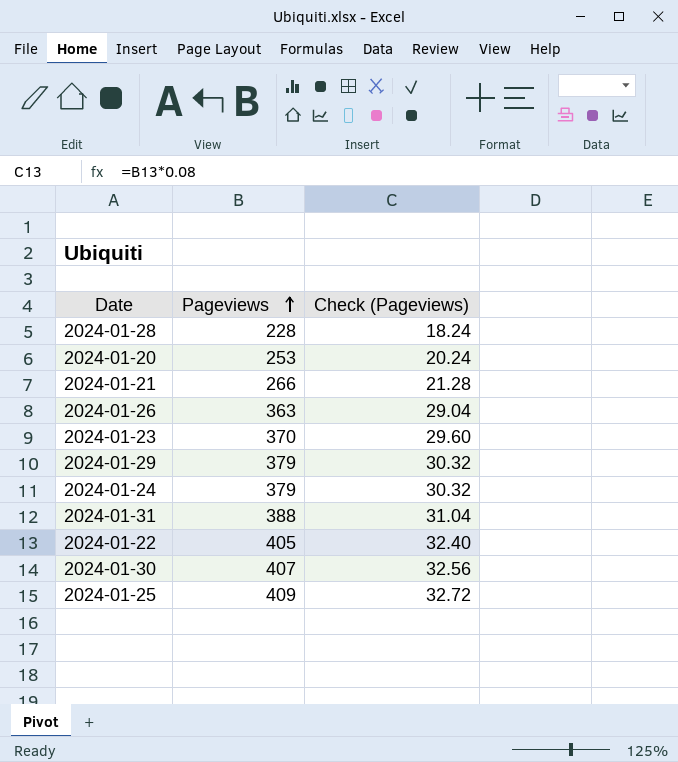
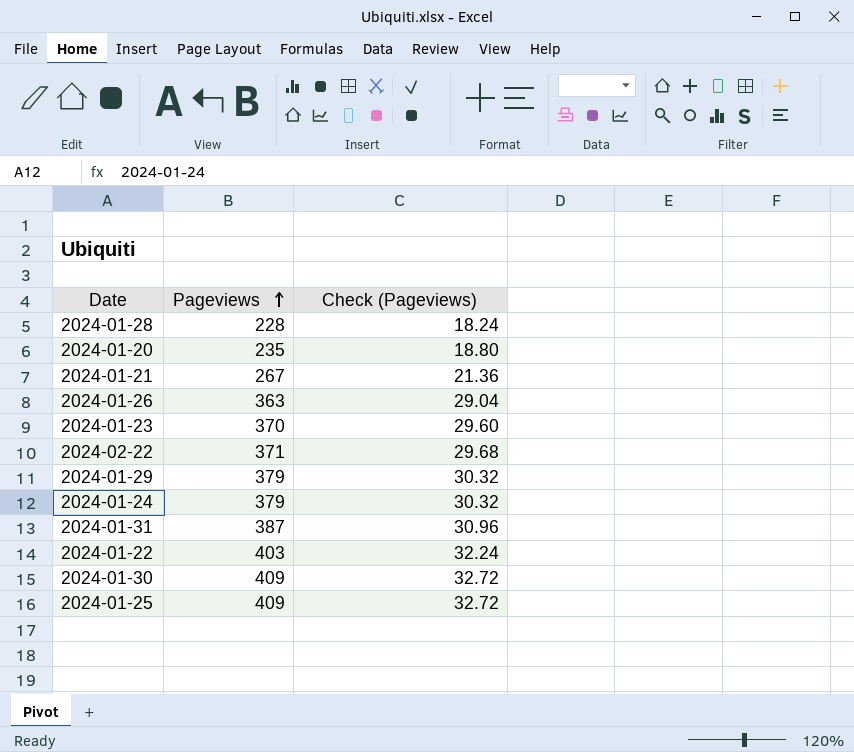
2024-01-20 | Pageviews: 253 -> 235
2024-01-20 | Check (Pageviews): 20.24 -> 18.80
2024-01-21 | Pageviews: 266 -> 267
2024-01-21 | Check (Pageviews): 21.28 -> 21.36
row 2024-02-22: none -> 371 | 29.68
2024-01-31 | Pageviews: 388 -> 387
2024-01-31 | Check (Pageviews): 31.04 -> 30.96
2024-01-22 | Pageviews: 405 -> 403
2024-01-22 | Check (Pageviews): 32.40 -> 32.24
2024-01-30 | Pageviews: 407 -> 409
2024-01-30 | Check (Pageviews): 32.56 -> 32.72

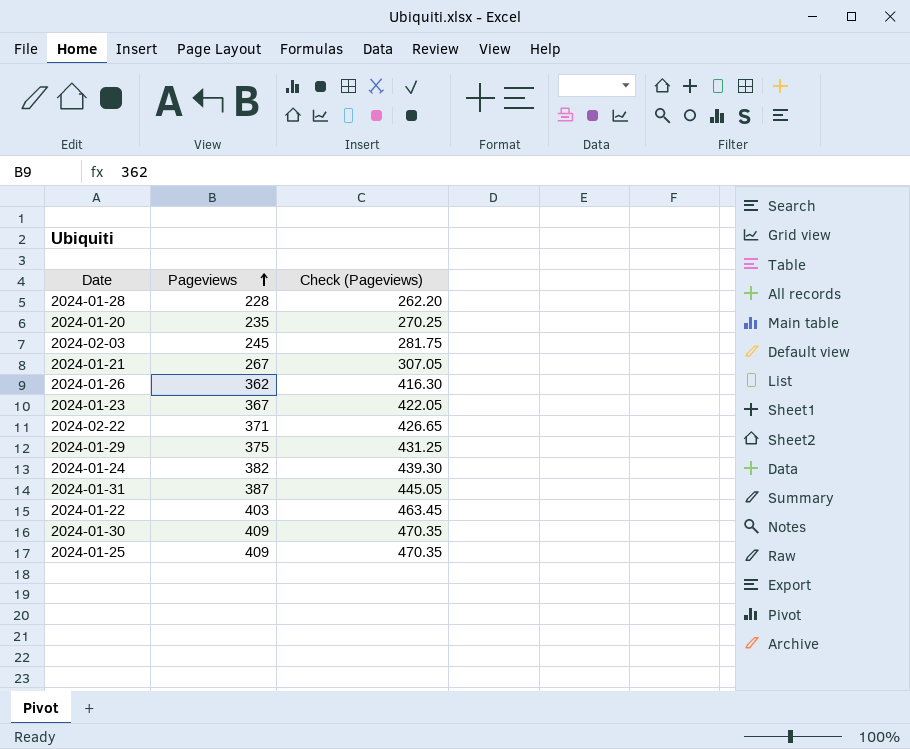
column Check (Pageviews) | formula: [Pageviews] * 0.08 -> [Pageviews] * 1.15
row 2024-02-03: none -> 245 | 281.75
2024-01-26 | Pageviews: 363 -> 362
2024-01-23 | Pageviews: 370 -> 367
2024-01-29 | Pageviews: 379 -> 375
2024-01-24 | Pageviews: 379 -> 382

